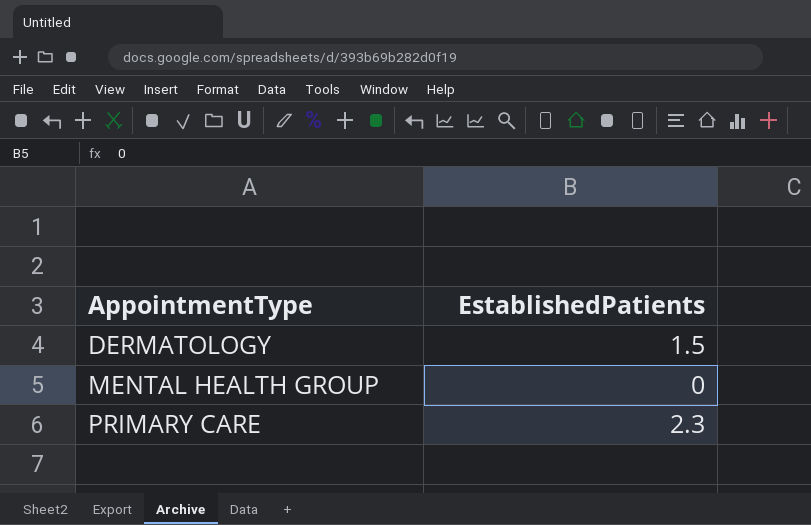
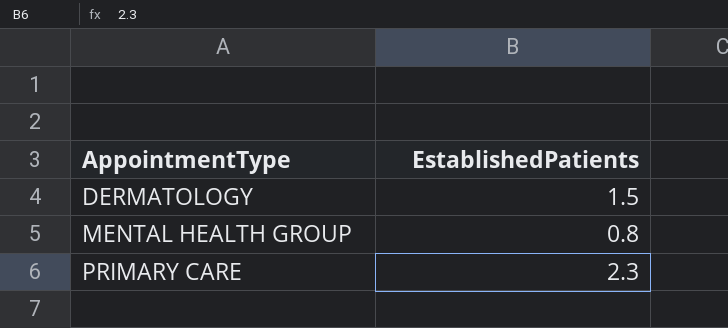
MENTAL HEALTH GROUP | EstablishedPatients: 0 -> 0.8

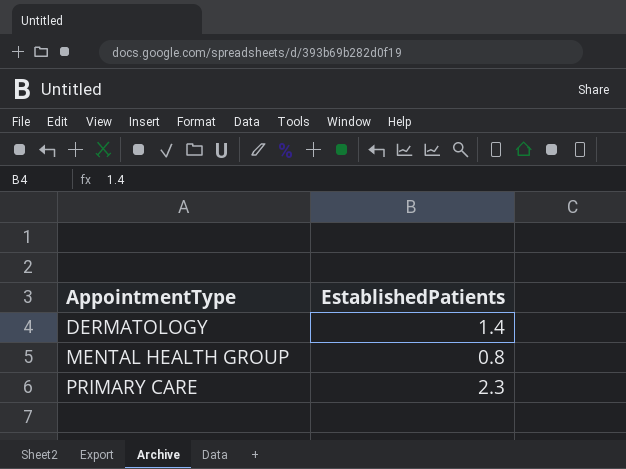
DERMATOLOGY | EstablishedPatients: 1.5 -> 1.4

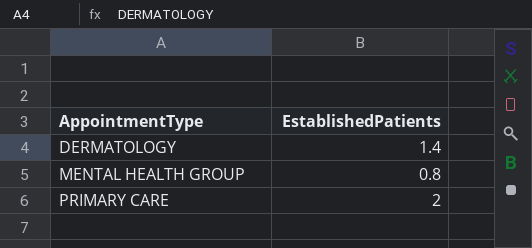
PRIMARY CARE | EstablishedPatients: 2.3 -> 2

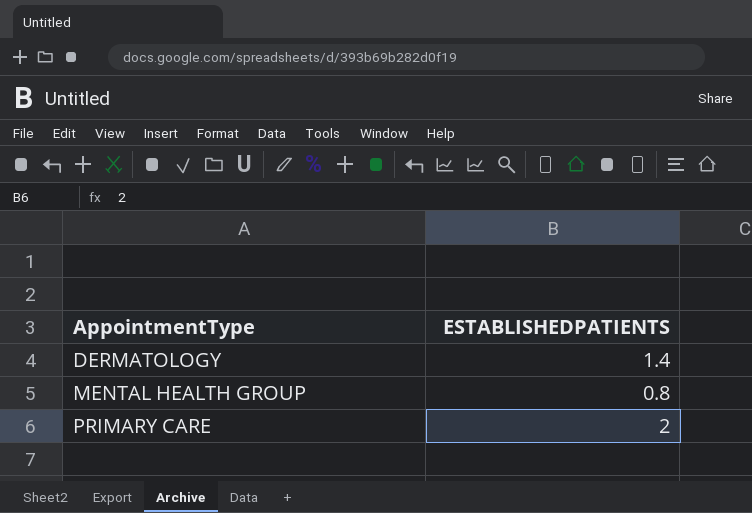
column name: EstablishedPatients -> ESTABLISHEDPATIENTS

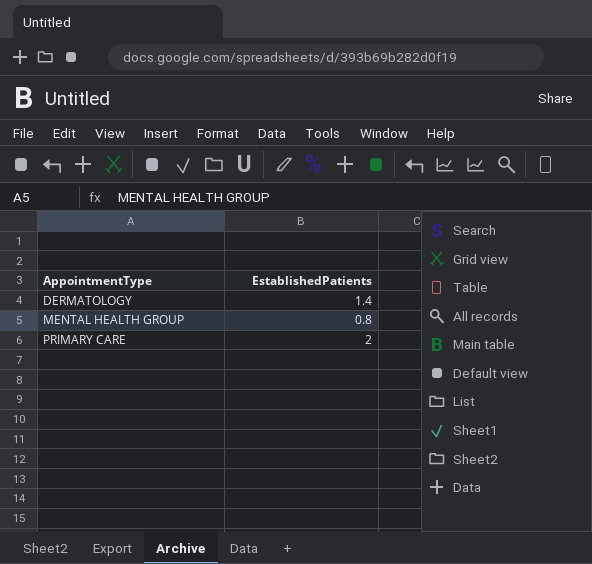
column name: ESTABLISHEDPATIENTS -> EstablishedPatients

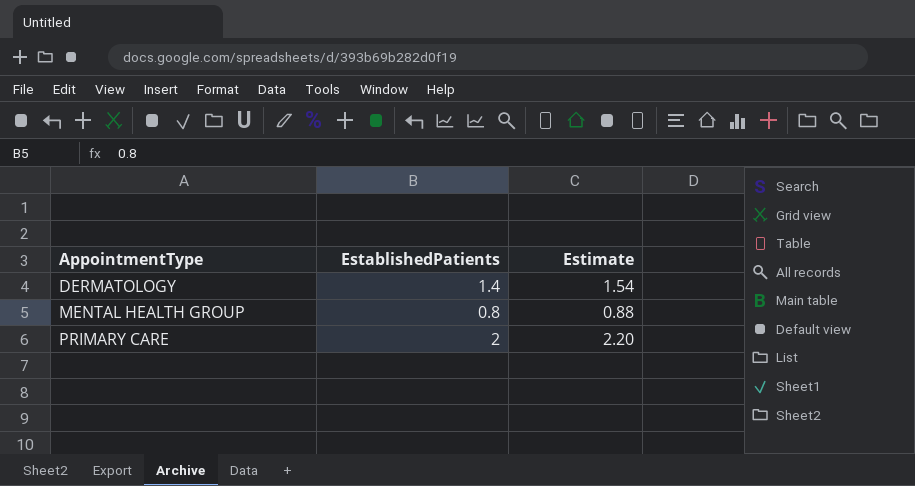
column Estimate | formula: none -> [EstablishedPatients] * 1.1

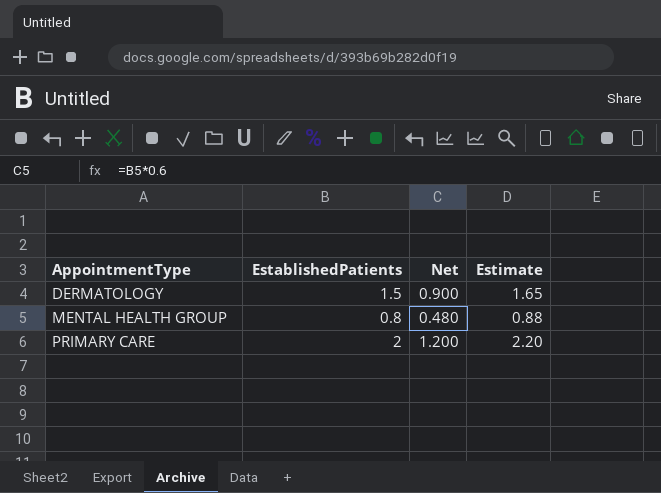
column Net | formula: none -> [EstablishedPatients] * 0.6
DERMATOLOGY | EstablishedPatients: 1.4 -> 1.5
DERMATOLOGY | Estimate: 1.54 -> 1.65

